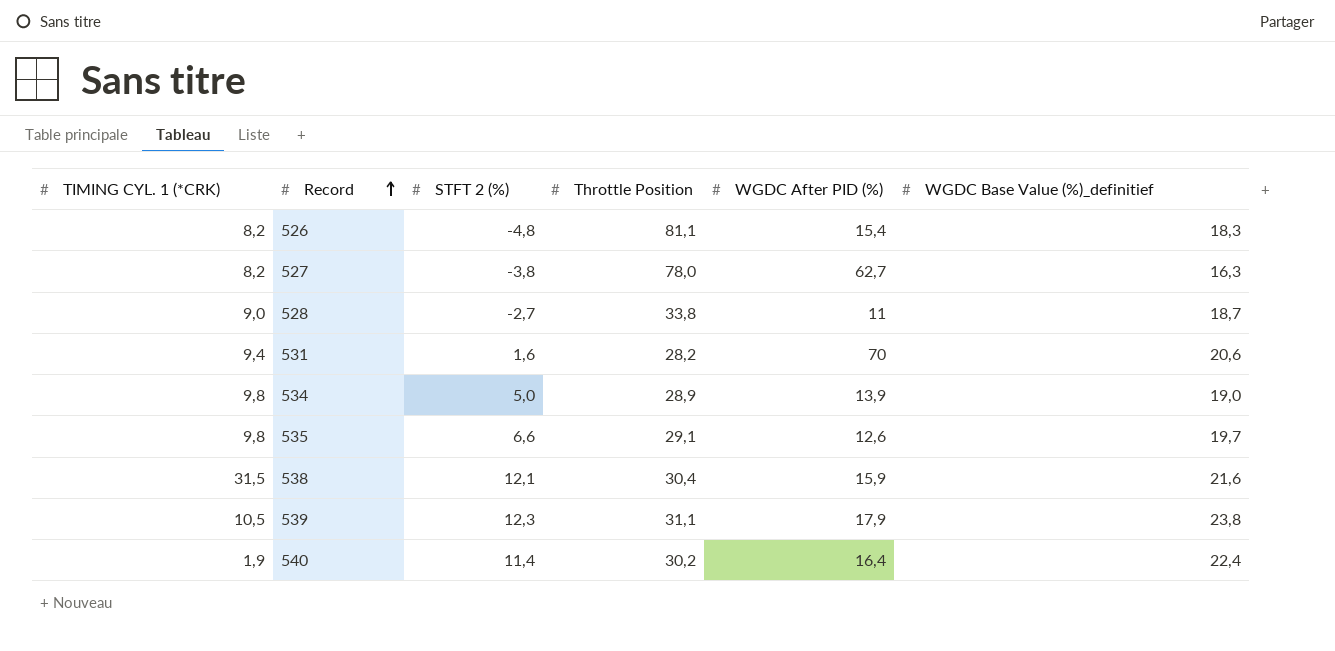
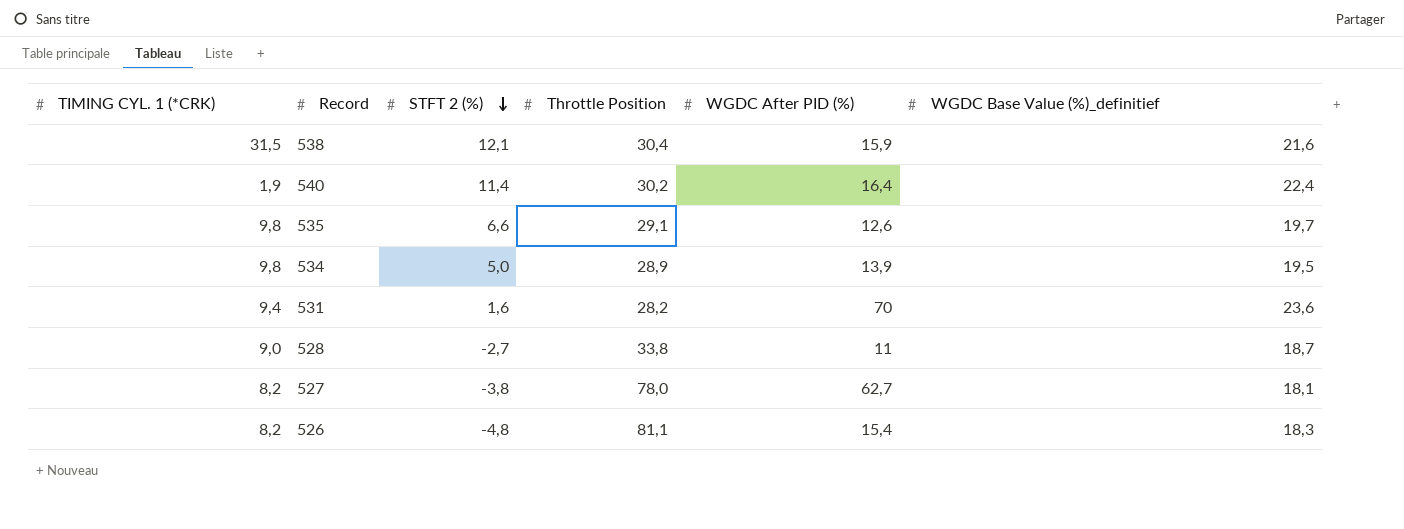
row order: Record ascending -> STFT 2 (%) descending
row 539: 10,5 | 12,3 | 31,1 | 17,9 | 23,8 -> none
534 | WGDC Base Value (%)_definitief: 19,0 -> 19,5
531 | WGDC Base Value (%)_definitief: 20,6 -> 23,6
527 | WGDC Base Value (%)_definitief: 16,3 -> 18,1

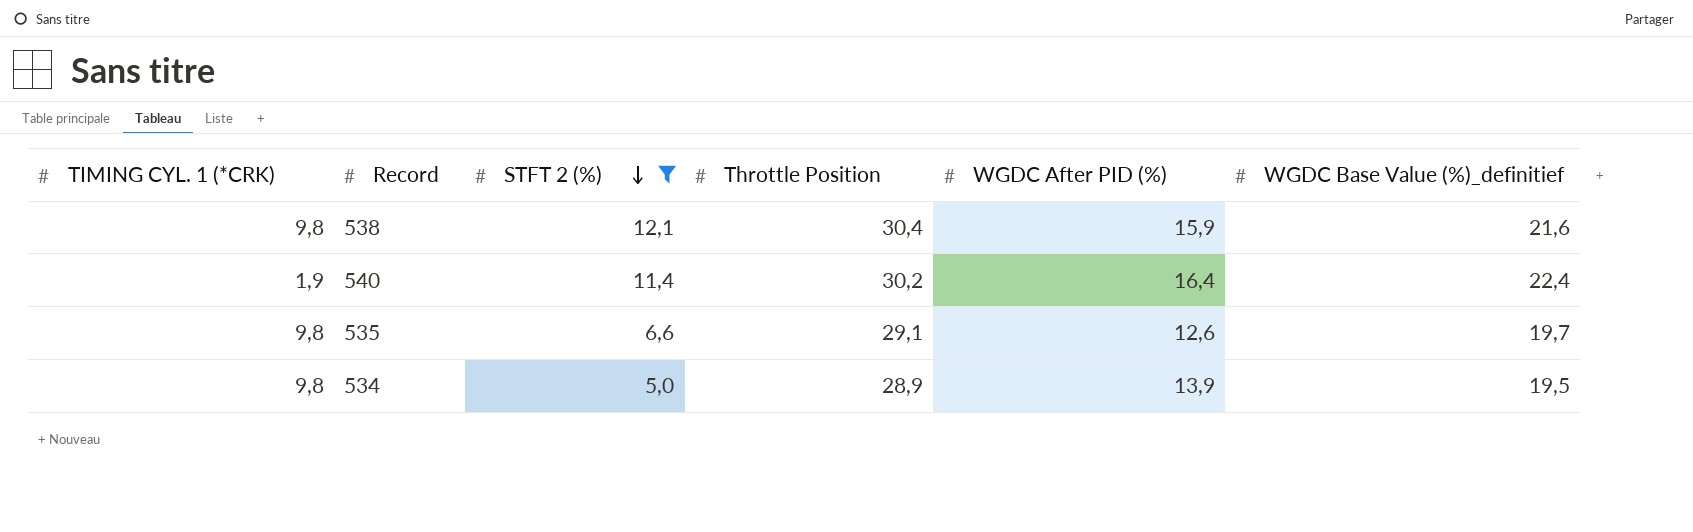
filter: none -> STFT 2 (%) >= 5,0
538 | TIMING CYL. 1 (*CRK): 31,5 -> 9,8

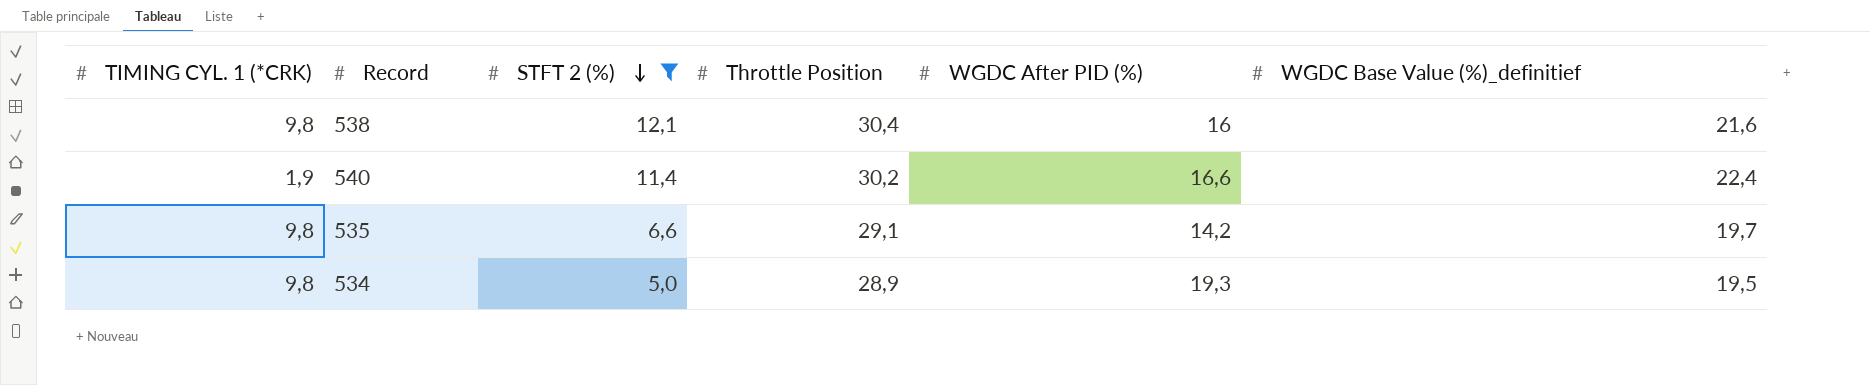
538 | WGDC After PID (%): 15,9 -> 16
540 | WGDC After PID (%): 16,4 -> 16,6
535 | WGDC After PID (%): 12,6 -> 14,2
534 | WGDC After PID (%): 13,9 -> 19,3

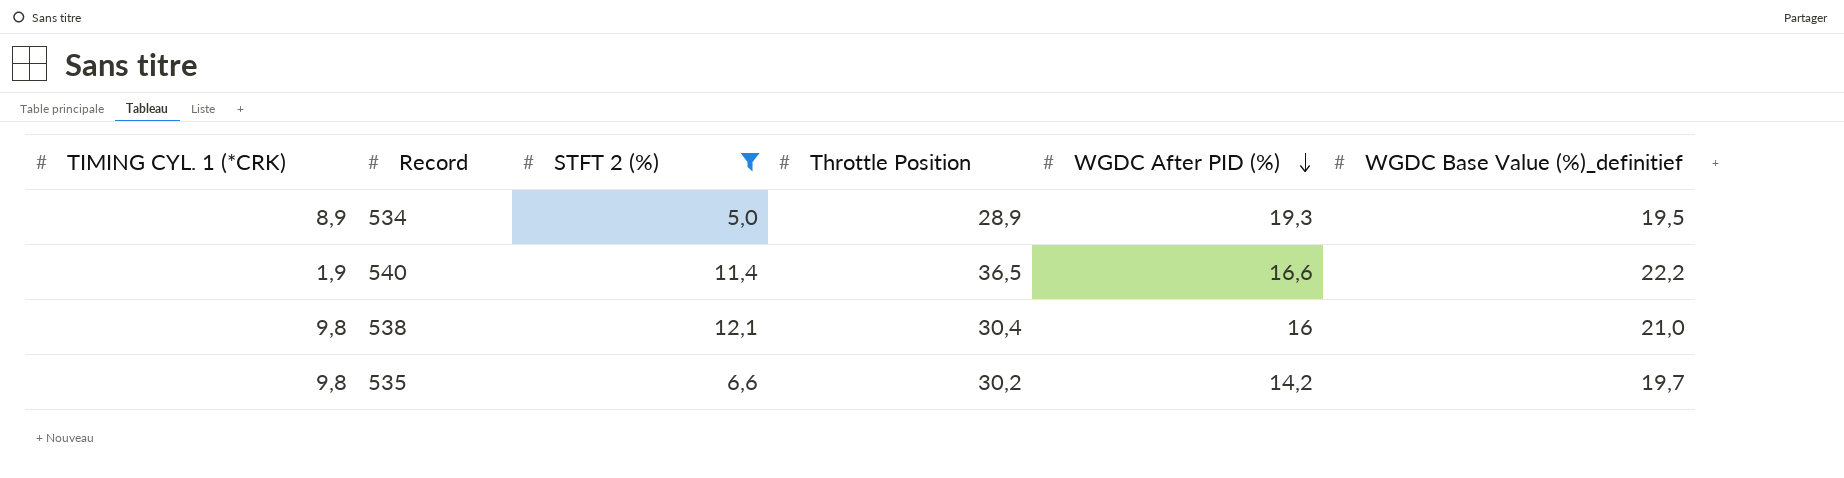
row order: STFT 2 (%) descending -> WGDC After PID (%) descending
534 | TIMING CYL. 1 (*CRK): 9,8 -> 8,9
540 | Throttle Position: 30,2 -> 36,5
540 | WGDC Base Value (%)_definitief: 22,4 -> 22,2
538 | WGDC Base Value (%)_definitief: 21,6 -> 21,0
535 | Throttle Position: 29,1 -> 30,2

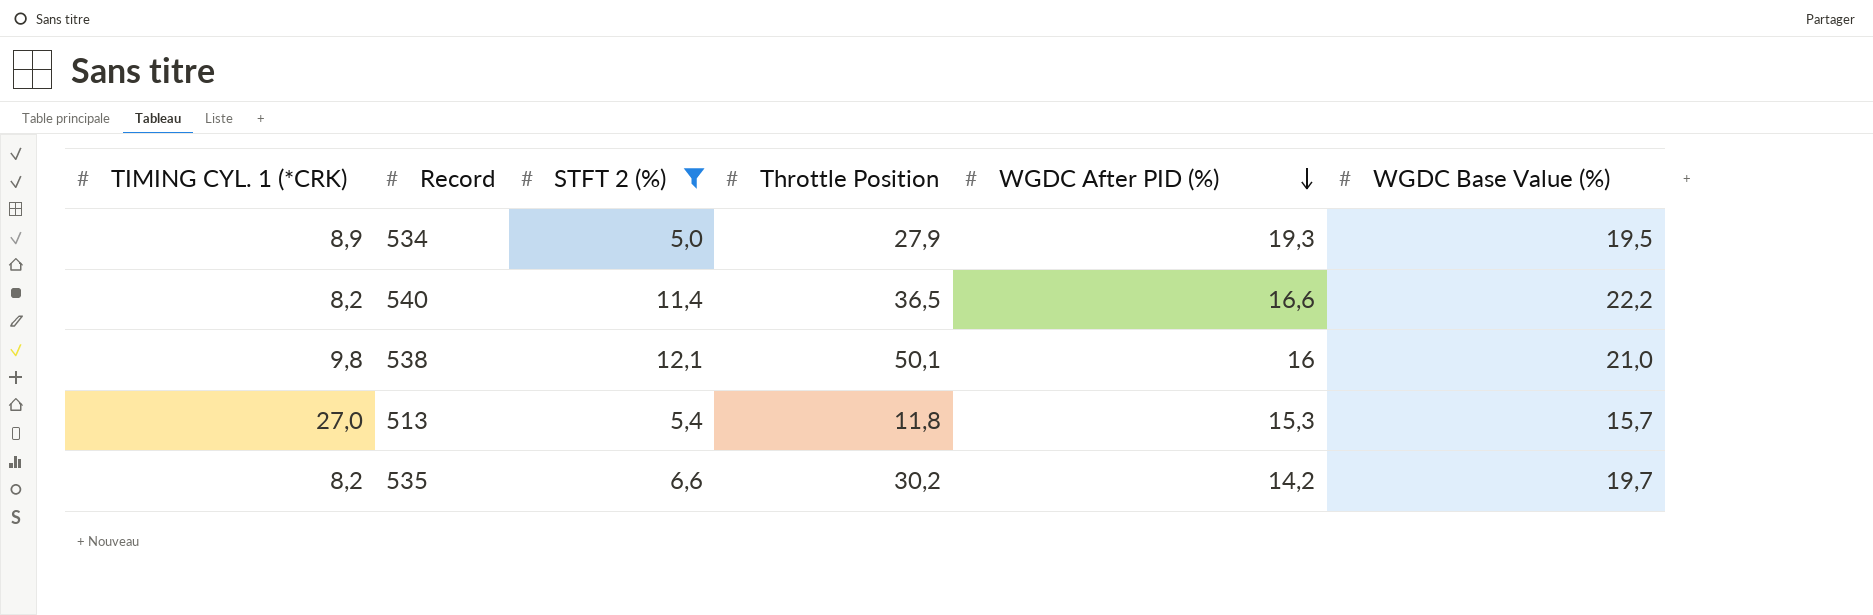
column name: WGDC Base Value (%)_definitief -> WGDC Base Value (%)
534 | Throttle Position: 28,9 -> 27,9
540 | TIMING CYL. 1 (*CRK): 1,9 -> 8,2
538 | Throttle Position: 30,4 -> 50,1
row 513: none -> 27,0 | 5,4 | 11,8 | 15,3 | 15,7
535 | TIMING CYL. 1 (*CRK): 9,8 -> 8,2

